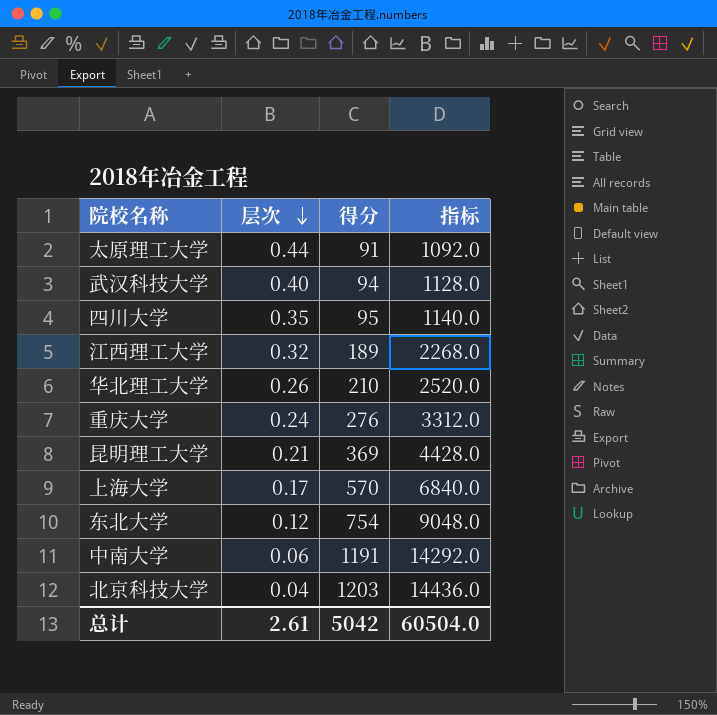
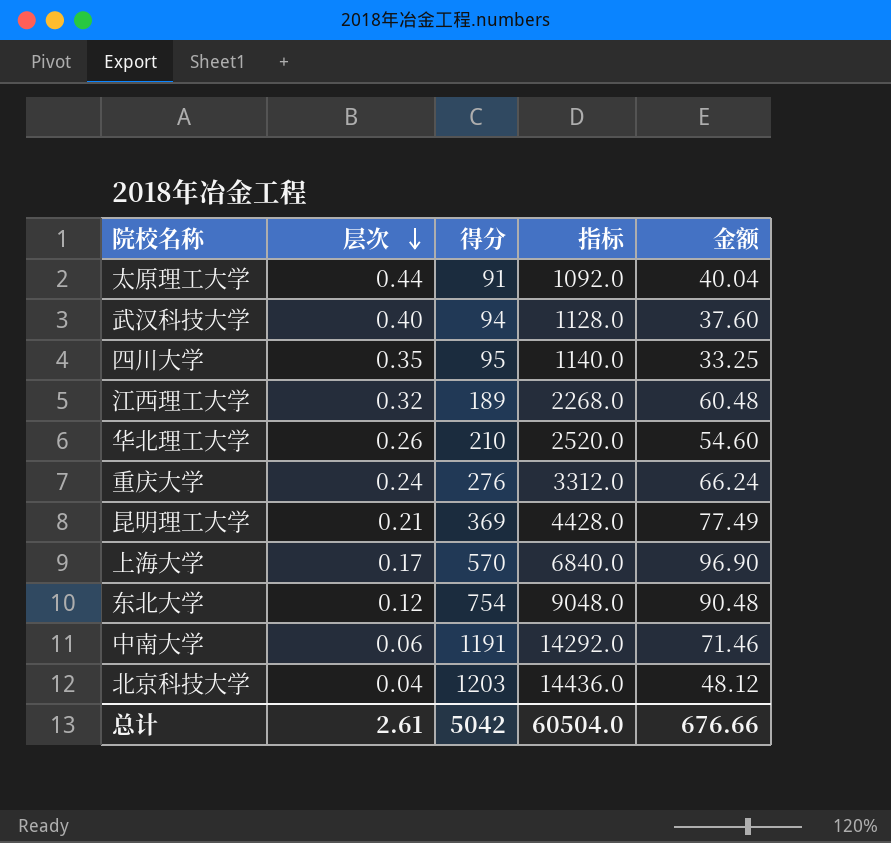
column 金额 | formula: none -> [层次] * [得分]

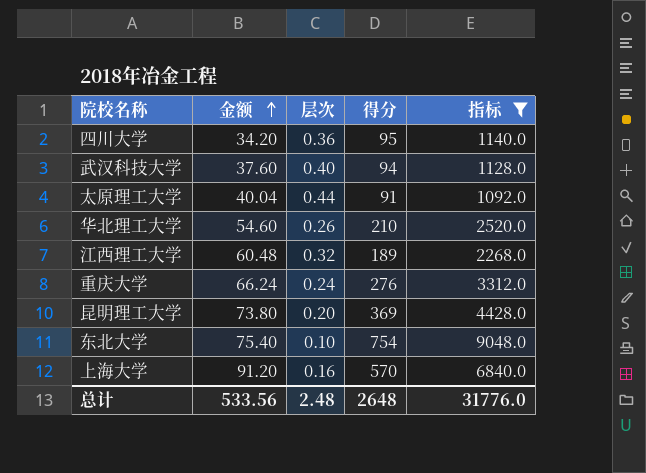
filter: none -> 指标 <= 9048.0
row order: 层次 descending -> 金额 ascending
column 金额 | position: 5 -> 2
四川大学 | 金额: 33.25 -> 34.20
四川大学 | 层次: 0.35 -> 0.36
昆明理工大学 | 金额: 77.49 -> 73.80
昆明理工大学 | 层次: 0.21 -> 0.20
东北大学 | 金额: 90.48 -> 75.40
东北大学 | 层次: 0.12 -> 0.10
上海大学 | 金额: 96.90 -> 91.20
上海大学 | 层次: 0.17 -> 0.16
总计 | 金额: 676.66 -> 533.56
总计 | 层次: 2.61 -> 2.48
总计 | 得分: 5042 -> 2648
总计 | 指标: 60504.0 -> 31776.0

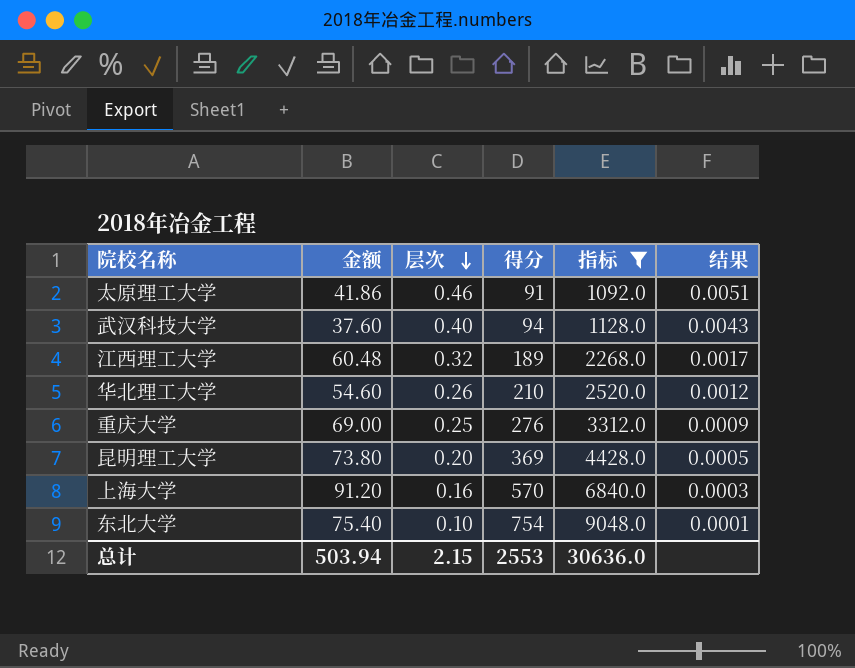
row order: 金额 ascending -> 层次 descending
column 结果 | formula: none -> [层次] / [得分]
row 四川大学: 34.20 | 0.36 | 95 | 1140.0 -> none
太原理工大学 | 金额: 40.04 -> 41.86
太原理工大学 | 层次: 0.44 -> 0.46
重庆大学 | 金额: 66.24 -> 69.00
重庆大学 | 层次: 0.24 -> 0.25
总计 | 金额: 533.56 -> 503.94
总计 | 层次: 2.48 -> 2.15
总计 | 得分: 2648 -> 2553
总计 | 指标: 31776.0 -> 30636.0

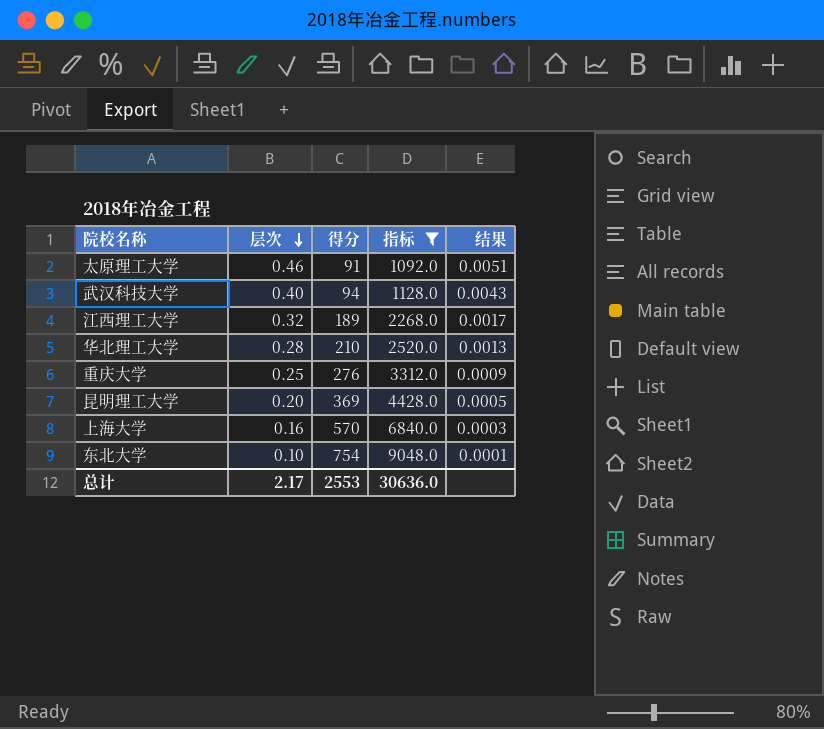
column 金额 | formula: [层次] * [得分] -> none
华北理工大学 | 层次: 0.26 -> 0.28
华北理工大学 | 结果: 0.0012 -> 0.0013
总计 | 层次: 2.15 -> 2.17

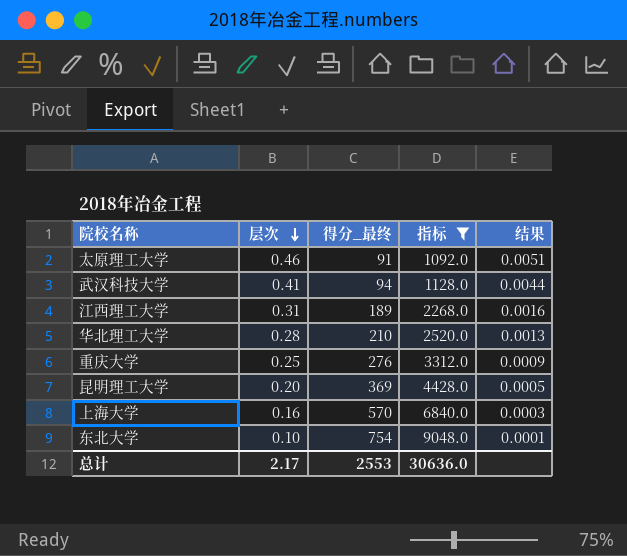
column name: 得分 -> 得分_最终
武汉科技大学 | 层次: 0.40 -> 0.41
武汉科技大学 | 结果: 0.0043 -> 0.0044
江西理工大学 | 层次: 0.32 -> 0.31
江西理工大学 | 结果: 0.0017 -> 0.0016

